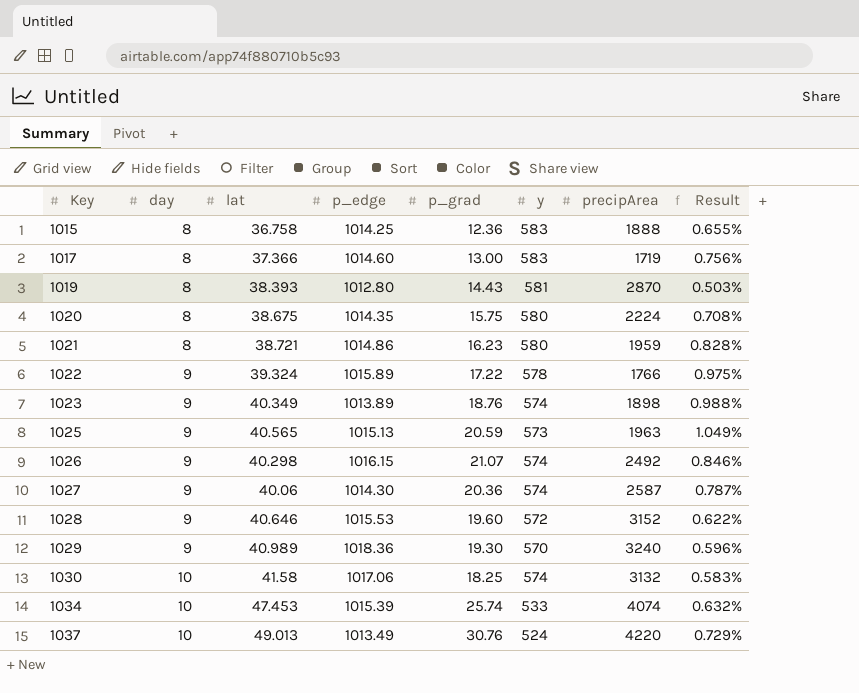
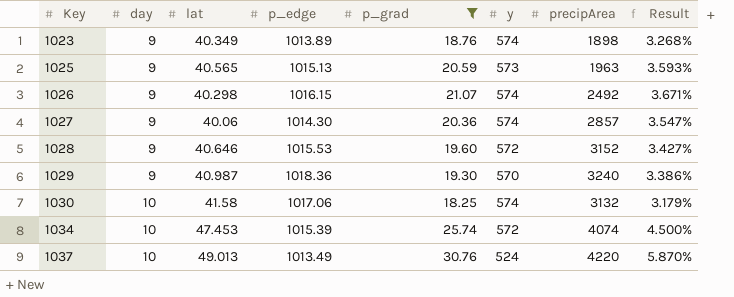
filter: none -> p_grad >= 18.25
column Result | formula: [p_grad] / [precipArea] -> [p_grad] / [y]
1027 | precipArea: 2587 -> 2857
1029 | lat: 40.989 -> 40.987
1034 | y: 533 -> 572

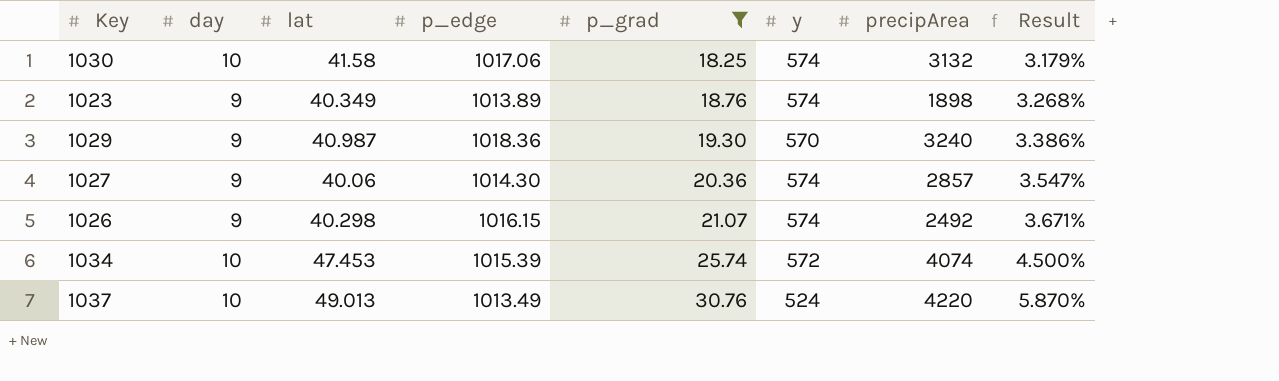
row order: Key ascending -> p_grad ascending
row 1025: 9 | 40.565 | 1015.13 | 20.59 | 573 | 1963 | 3.593% -> none
row 1028: 9 | 40.646 | 1015.53 | 19.60 | 572 | 3152 | 3.427% -> none

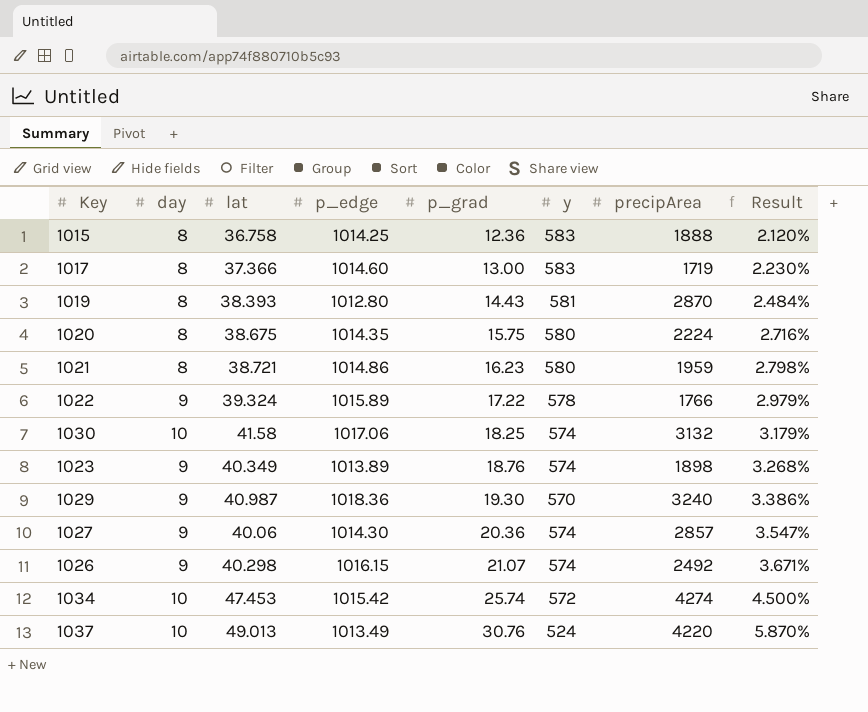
filter: p_grad >= 18.25 -> none
1034 | p_edge: 1015.39 -> 1015.42
1034 | precipArea: 4074 -> 4274

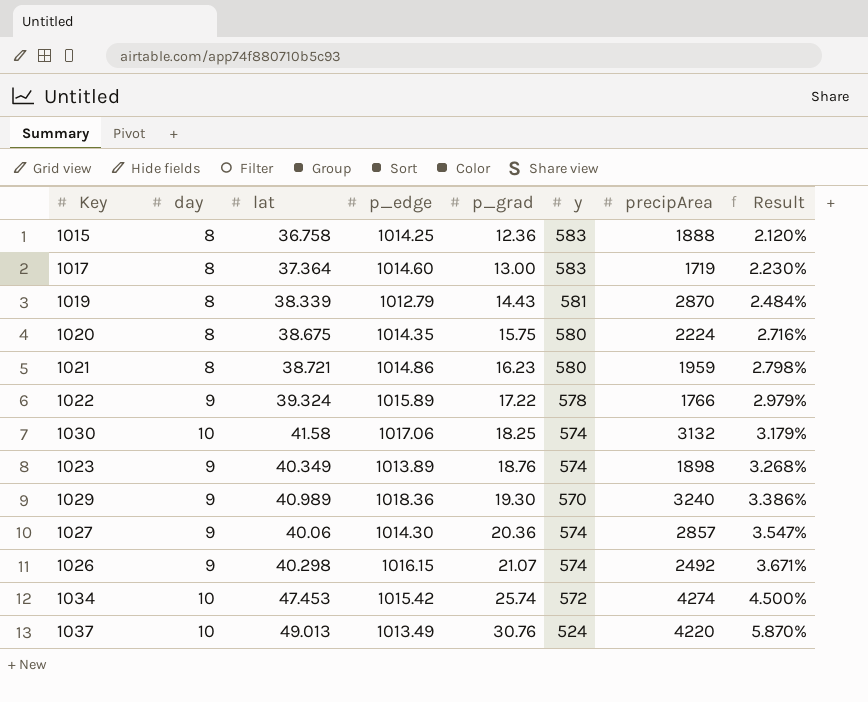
1017 | lat: 37.366 -> 37.364
1019 | lat: 38.393 -> 38.339
1019 | p_edge: 1012.80 -> 1012.79
1029 | lat: 40.987 -> 40.989

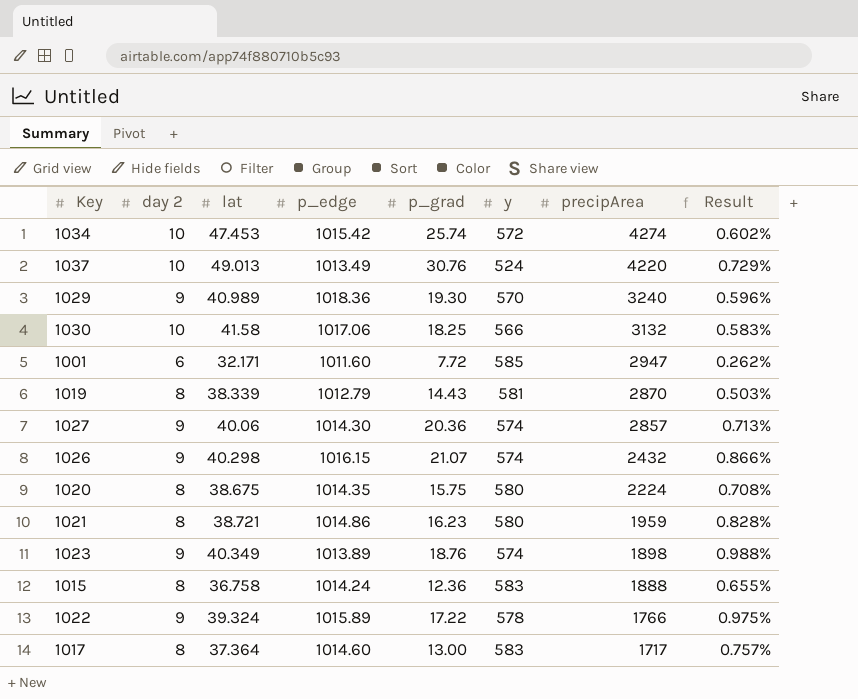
row order: p_grad ascending -> precipArea descending
column name: day -> day 2
column Result | formula: [p_grad] / [y] -> [p_grad] / [precipArea]
1030 | y: 574 -> 566
row 1001: none -> 6 | 32.171 | 1011.60 | 7.72 | 585 | 2947 | 0.262%
1026 | precipArea: 2492 -> 2432
1015 | p_edge: 1014.25 -> 1014.24
1017 | precipArea: 1719 -> 1717

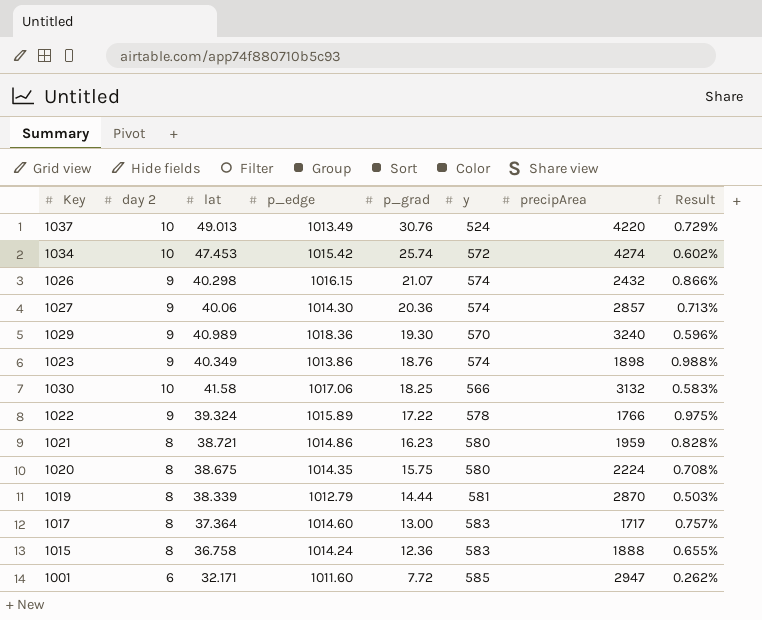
row order: precipArea descending -> p_grad descending
1023 | p_edge: 1013.89 -> 1013.86
1019 | p_grad: 14.43 -> 14.44

